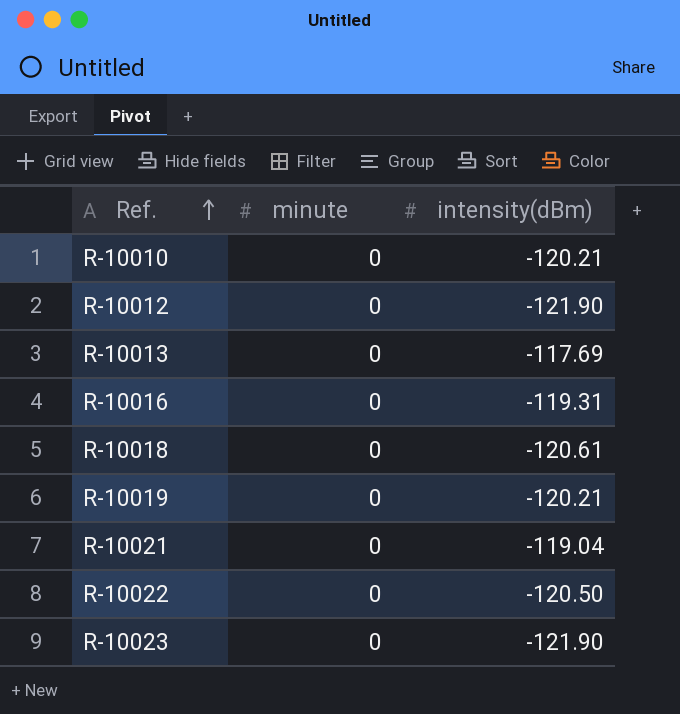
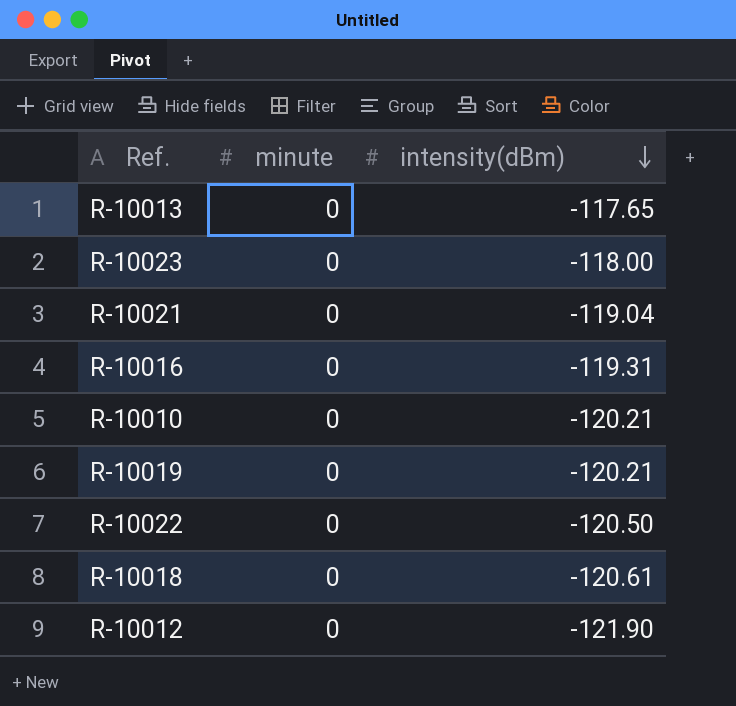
row order: Ref. ascending -> intensity(dBm) descending
R-10013 | intensity(dBm): -117.69 -> -117.65
R-10023 | intensity(dBm): -121.90 -> -118.00

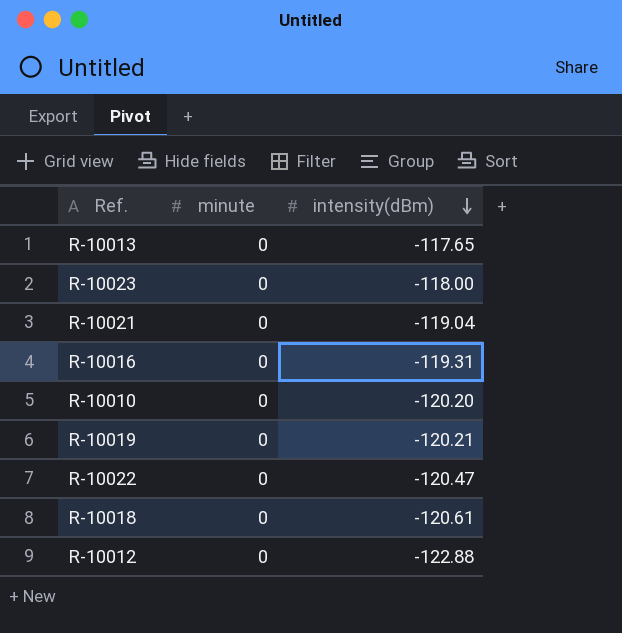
R-10010 | intensity(dBm): -120.21 -> -120.20
R-10022 | intensity(dBm): -120.50 -> -120.47
R-10012 | intensity(dBm): -121.90 -> -122.88

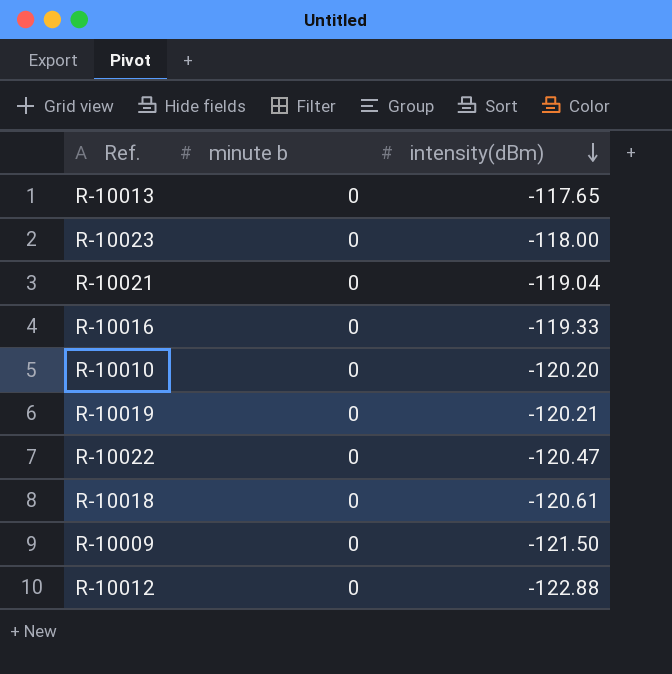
column name: minute -> minute b
R-10016 | intensity(dBm): -119.31 -> -119.33
row R-10009: none -> 0 | -121.50

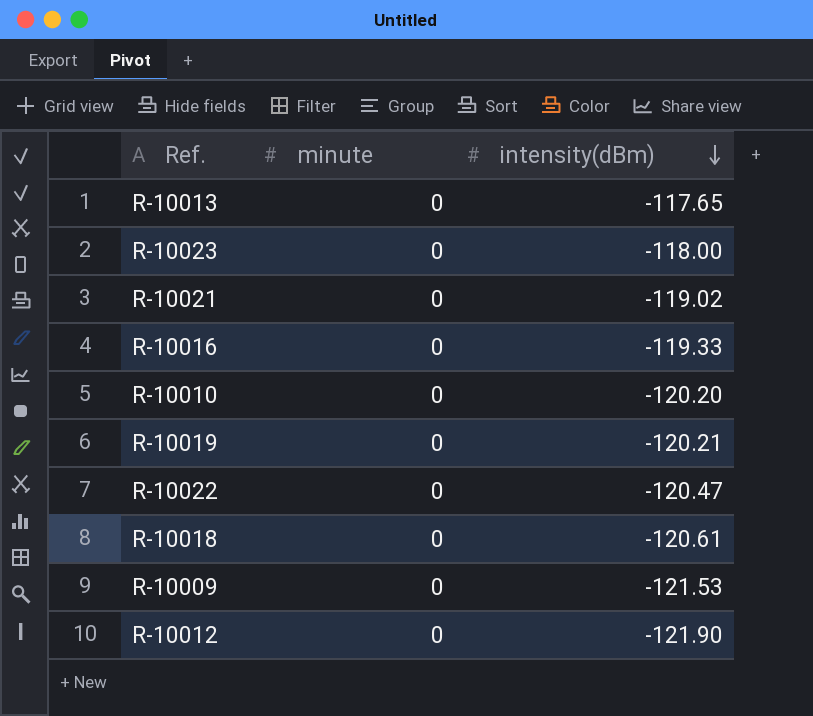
column name: minute b -> minute
R-10021 | intensity(dBm): -119.04 -> -119.02
R-10009 | intensity(dBm): -121.50 -> -121.53
R-10012 | intensity(dBm): -122.88 -> -121.90

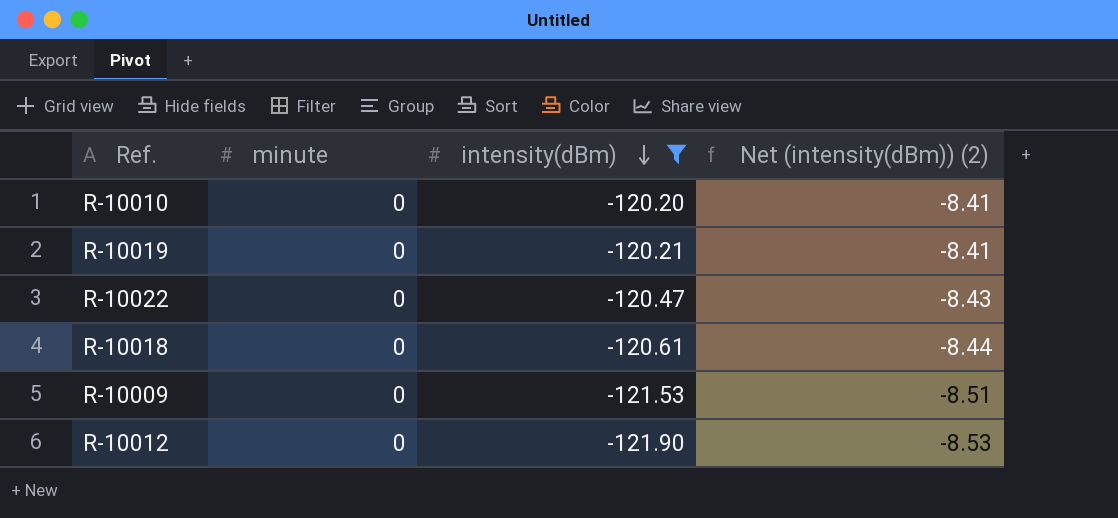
filter: none -> intensity(dBm) <= -120.20
column Net (intensity(dBm)) (2) | formula: none -> [intensity(dBm)] * 0.07

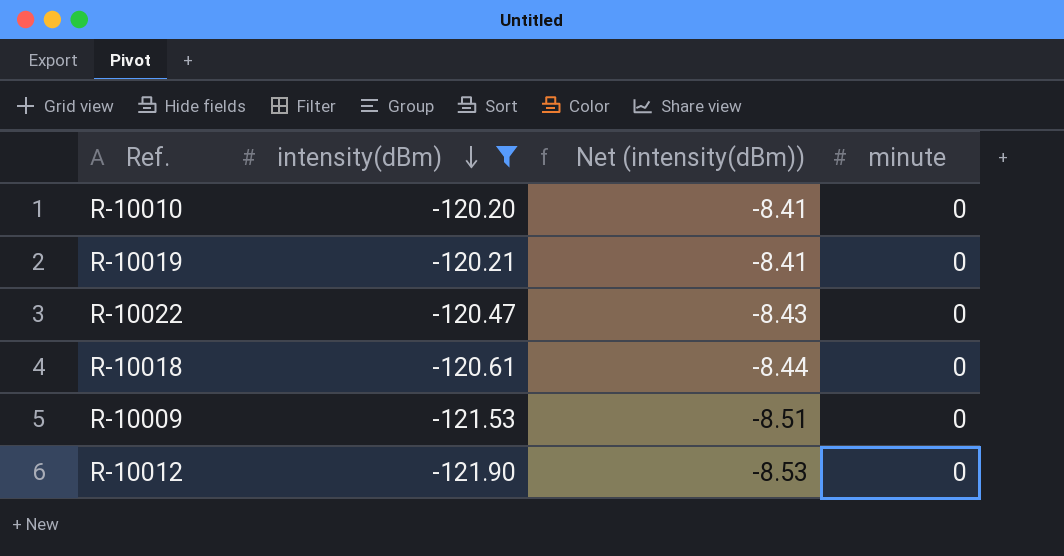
column name: Net (intensity(dBm)) (2) -> Net (intensity(dBm))
column minute | position: 2 -> 4

